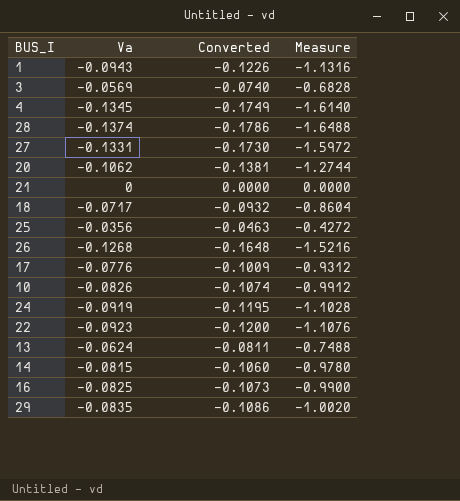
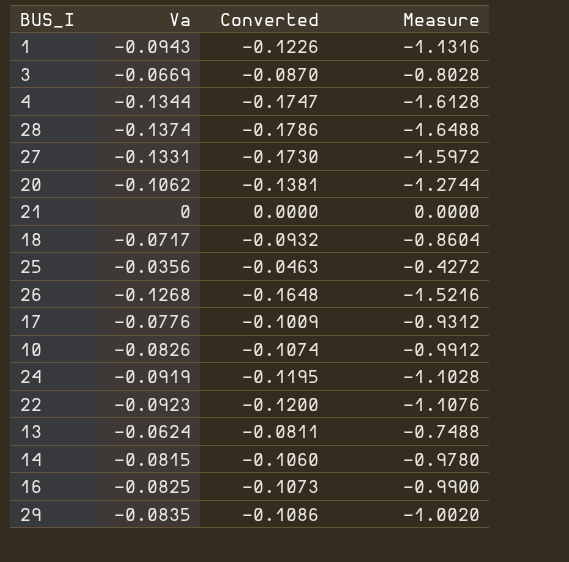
3 | Va: -0.0569 -> -0.0669
3 | Converted: -0.0740 -> -0.0870
3 | Measure: -0.6828 -> -0.8028
4 | Va: -0.1345 -> -0.1344
4 | Converted: -0.1749 -> -0.1747
4 | Measure: -1.6140 -> -1.6128

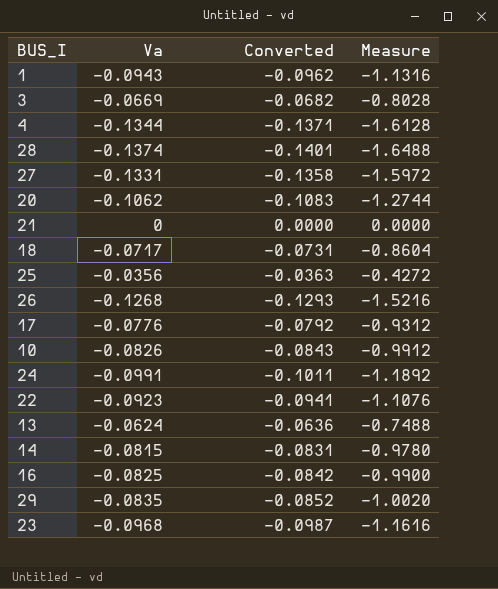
column Converted | formula: [Va] * 1.3 -> [Va] * 1.02
24 | Va: -0.0919 -> -0.0991
24 | Measure: -1.1028 -> -1.1892
row 23: none -> -0.0968 | -0.0987 | -1.1616

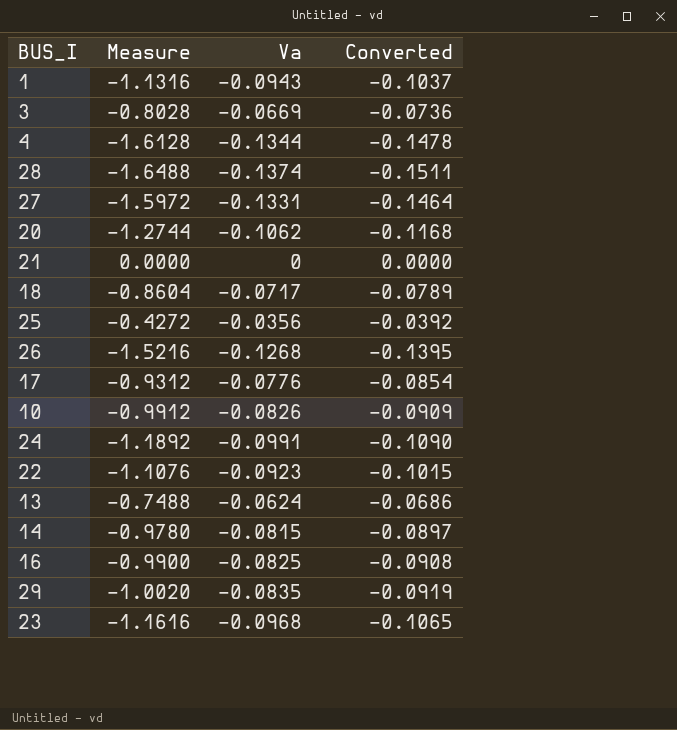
column Measure | position: 4 -> 2
column Converted | formula: [Va] * 1.02 -> [Va] * 1.1

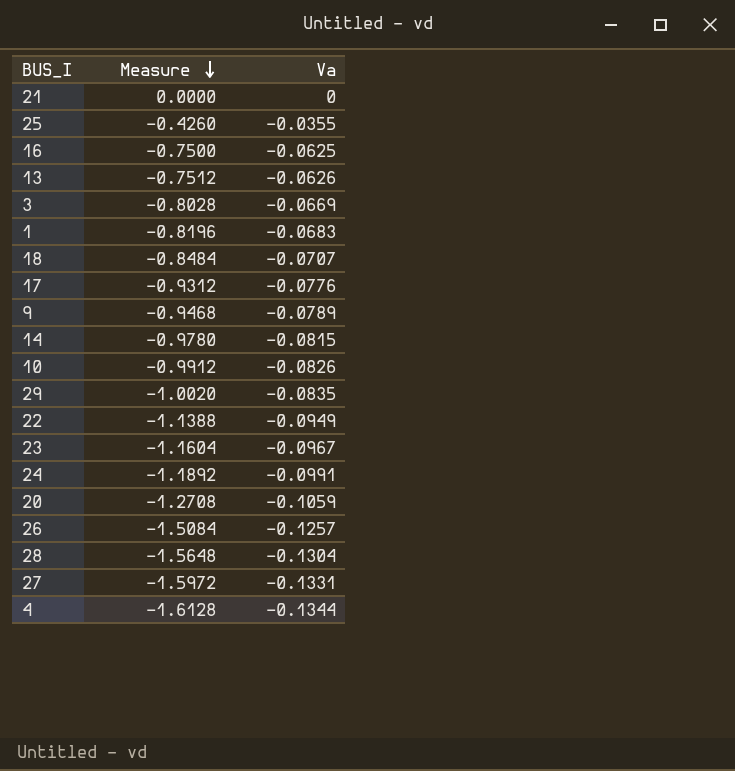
row order: none -> Measure descending
column Converted | formula: [Va] * 1.1 -> none
25 | Measure: -0.4272 -> -0.4260
25 | Va: -0.0356 -> -0.0355
16 | Measure: -0.9900 -> -0.7500
16 | Va: -0.0825 -> -0.0625
13 | Measure: -0.7488 -> -0.7512
13 | Va: -0.0624 -> -0.0626
1 | Measure: -1.1316 -> -0.8196
1 | Va: -0.0943 -> -0.0683
18 | Measure: -0.8604 -> -0.8484
18 | Va: -0.0717 -> -0.0707
row 9: none -> -0.9468 | -0.0789
22 | Measure: -1.1076 -> -1.1388
22 | Va: -0.0923 -> -0.0949
23 | Measure: -1.1616 -> -1.1604
23 | Va: -0.0968 -> -0.0967
20 | Measure: -1.2744 -> -1.2708
20 | Va: -0.1062 -> -0.1059
26 | Measure: -1.5216 -> -1.5084
26 | Va: -0.1268 -> -0.1257
28 | Measure: -1.6488 -> -1.5648
28 | Va: -0.1374 -> -0.1304

